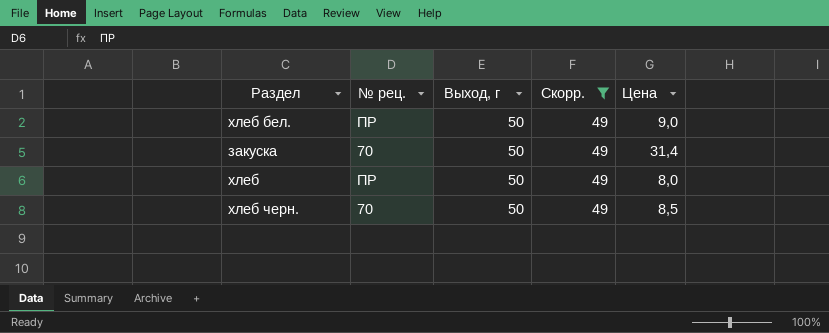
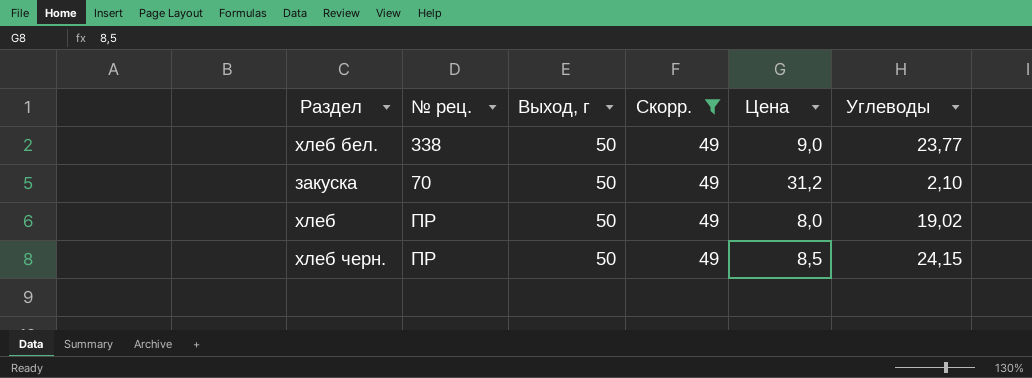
column Углеводы | position: none -> 6
хлеб бел. | № рец.: ПР -> 338
закуска | Цена: 31,4 -> 31,2
хлеб черн. | № рец.: 70 -> ПР

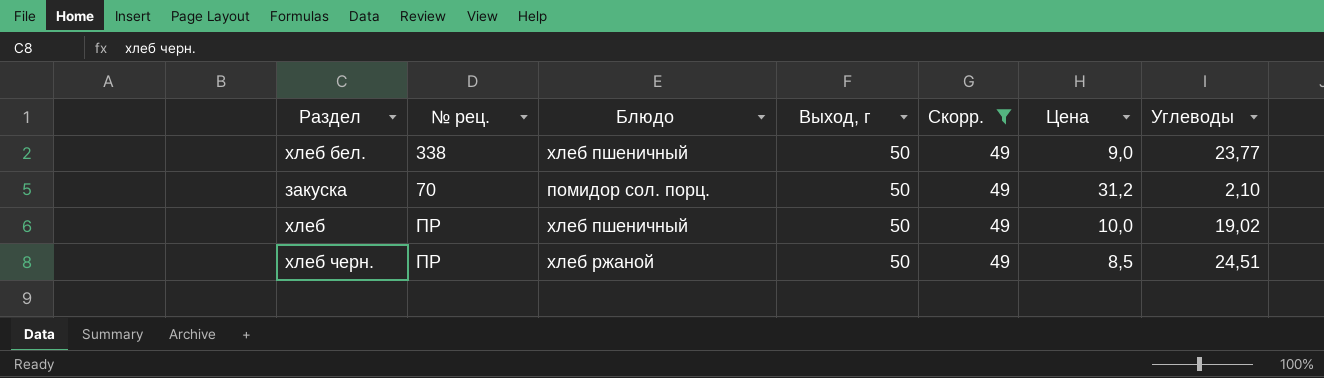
column Блюдо | position: none -> 3
хлеб | Цена: 8,0 -> 10,0
хлеб черн. | Углеводы: 24,15 -> 24,51

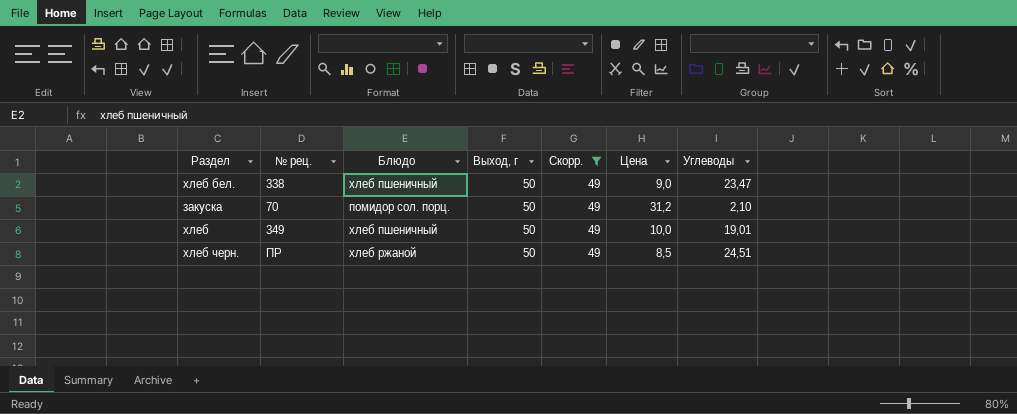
хлеб бел. | Углеводы: 23,77 -> 23,47
хлеб | № рец.: ПР -> 349
хлеб | Углеводы: 19,02 -> 19,01

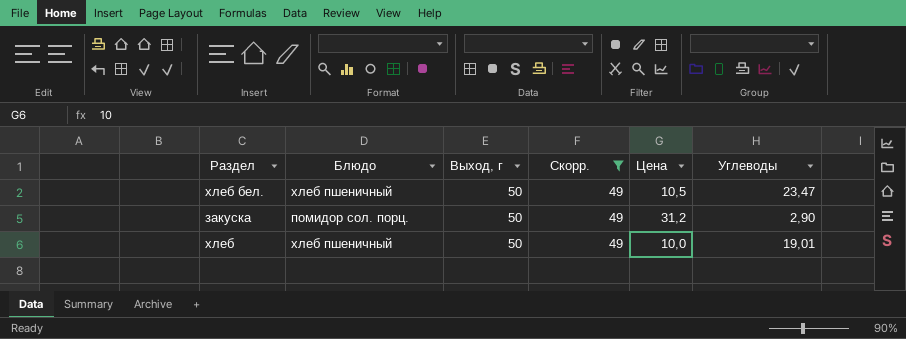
column № рец. | position: 2 -> none
row хлеб черн.: ПР | хлеб ржаной | 50 | 49 | 8,5 | 24,51 -> none
хлеб бел. | Цена: 9,0 -> 10,5
закуска | Углеводы: 2,10 -> 2,90

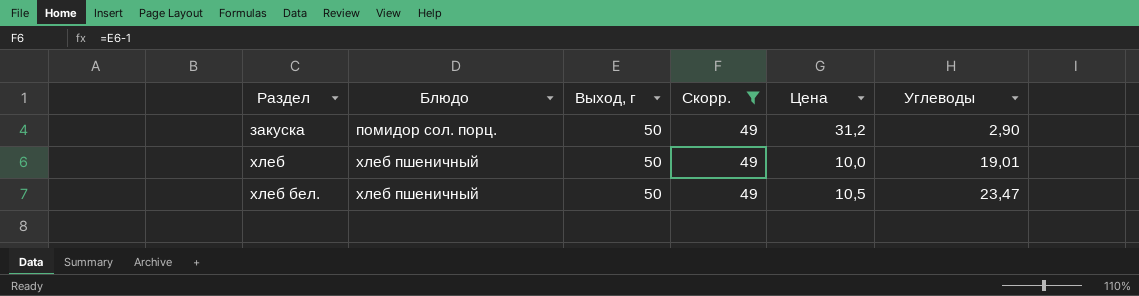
row order: none -> Раздел ascending

